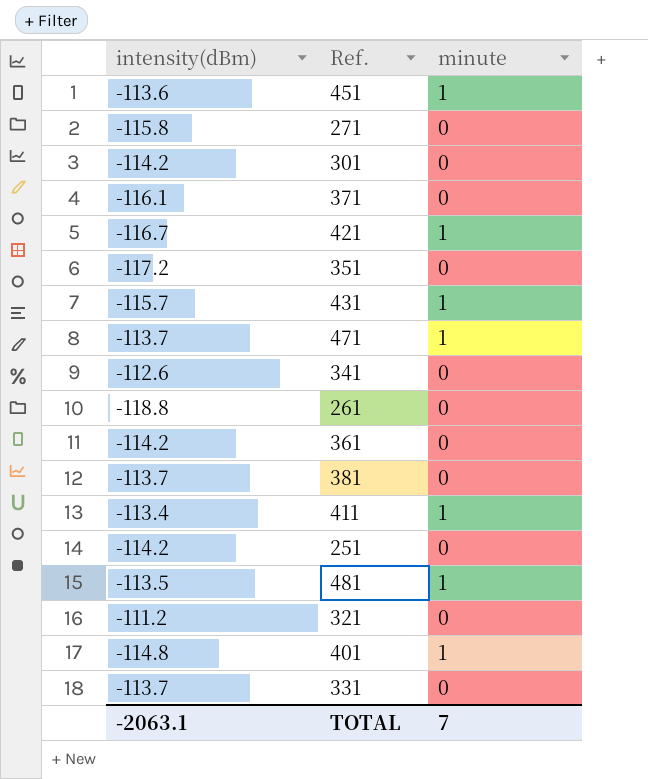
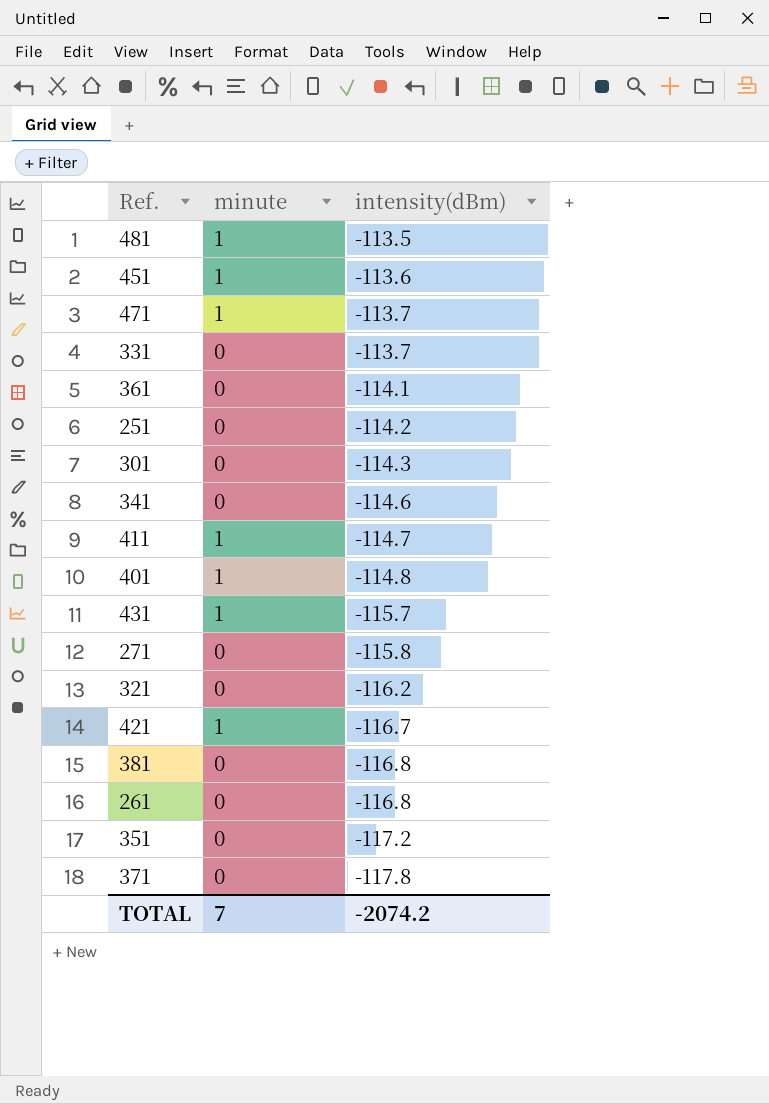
row order: none -> intensity(dBm) descending
column intensity(dBm) | position: 1 -> 3
361 | intensity(dBm): -114.2 -> -114.1
301 | intensity(dBm): -114.2 -> -114.3
341 | intensity(dBm): -112.6 -> -114.6
411 | intensity(dBm): -113.4 -> -114.7
321 | intensity(dBm): -111.2 -> -116.2
381 | intensity(dBm): -113.7 -> -116.8
261 | intensity(dBm): -118.8 -> -116.8
371 | intensity(dBm): -116.1 -> -117.8
TOTAL | intensity(dBm): -2063.1 -> -2074.2

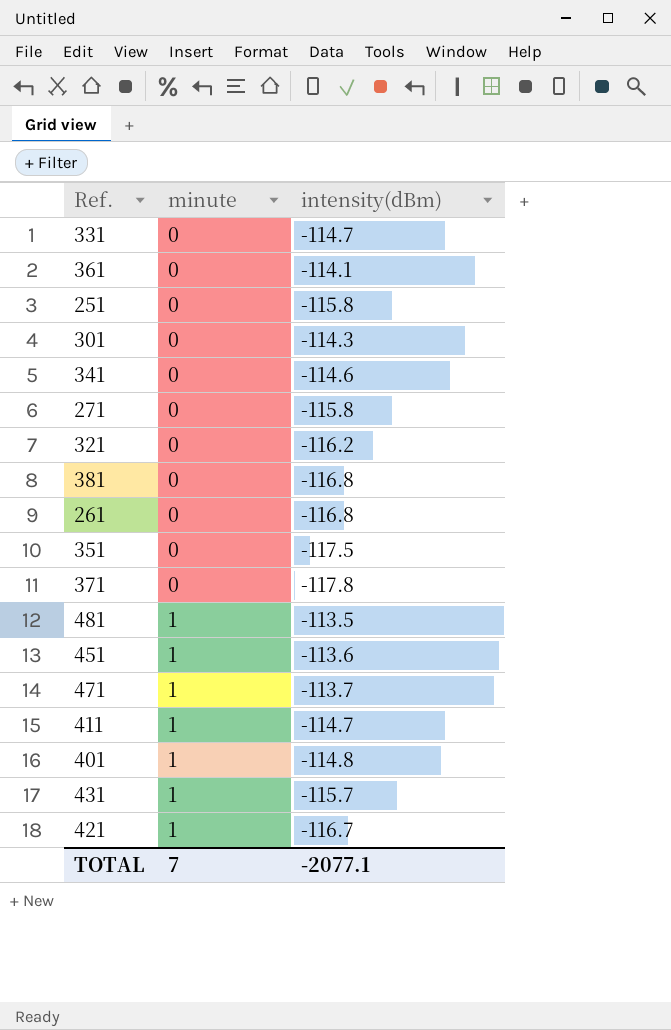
row order: intensity(dBm) descending -> minute ascending
331 | intensity(dBm): -113.7 -> -114.7
251 | intensity(dBm): -114.2 -> -115.8
351 | intensity(dBm): -117.2 -> -117.5
TOTAL | intensity(dBm): -2074.2 -> -2077.1

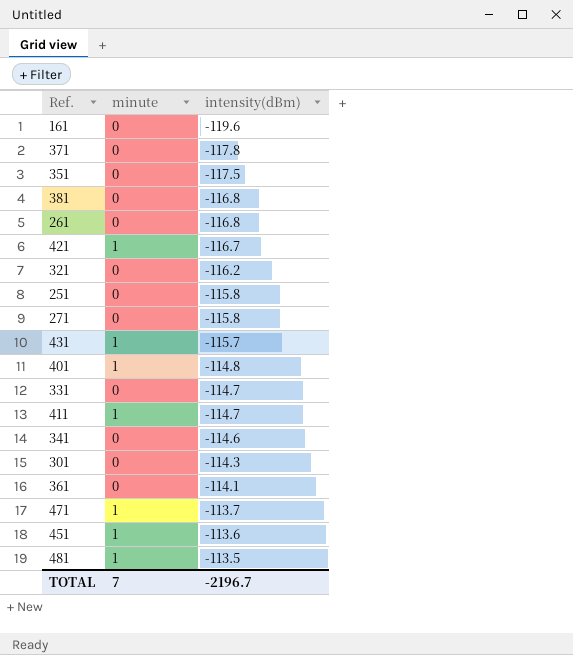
row order: minute ascending -> intensity(dBm) ascending
row 161: none -> 0 | -119.6
TOTAL | intensity(dBm): -2077.1 -> -2196.7

